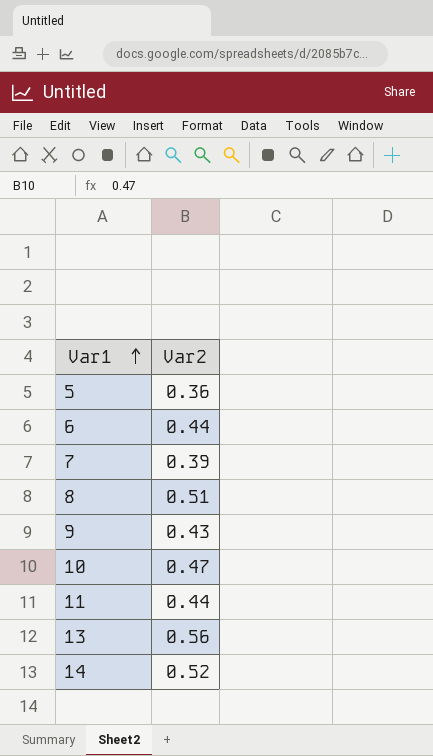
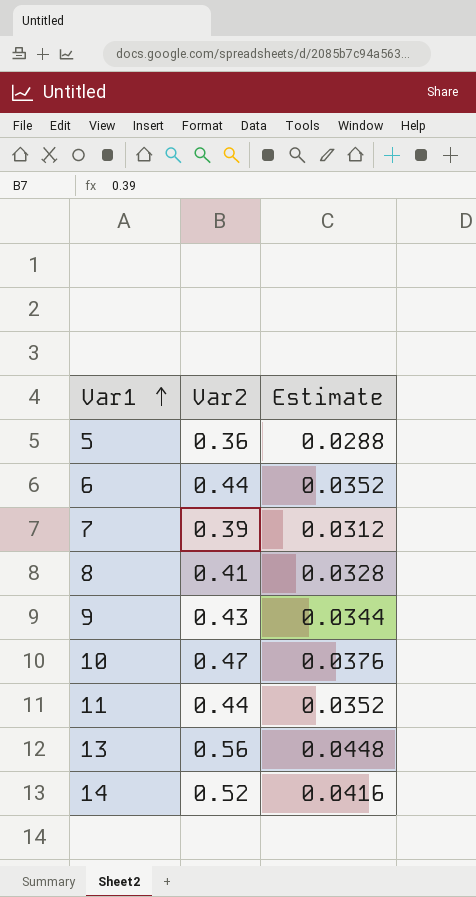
column Estimate | formula: none -> [Var2] * 0.08
8 | Var2: 0.51 -> 0.41

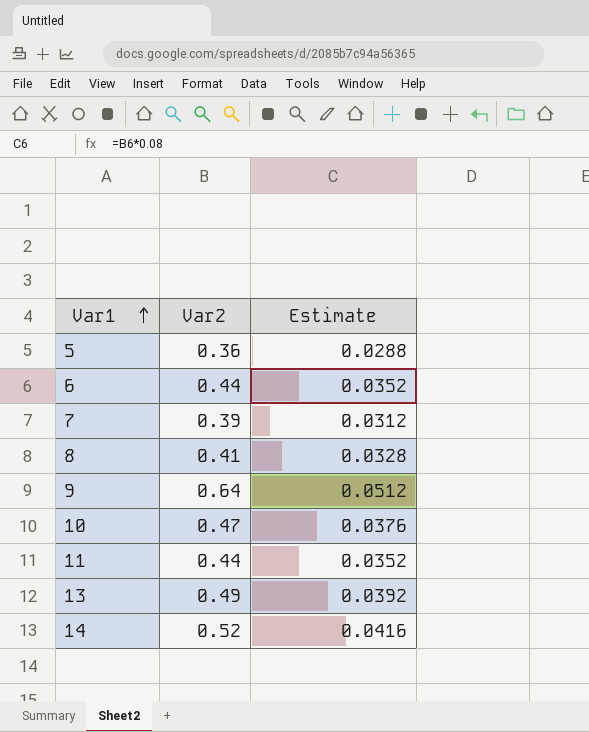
9 | Var2: 0.43 -> 0.64
9 | Estimate: 0.0344 -> 0.0512
13 | Var2: 0.56 -> 0.49
13 | Estimate: 0.0448 -> 0.0392

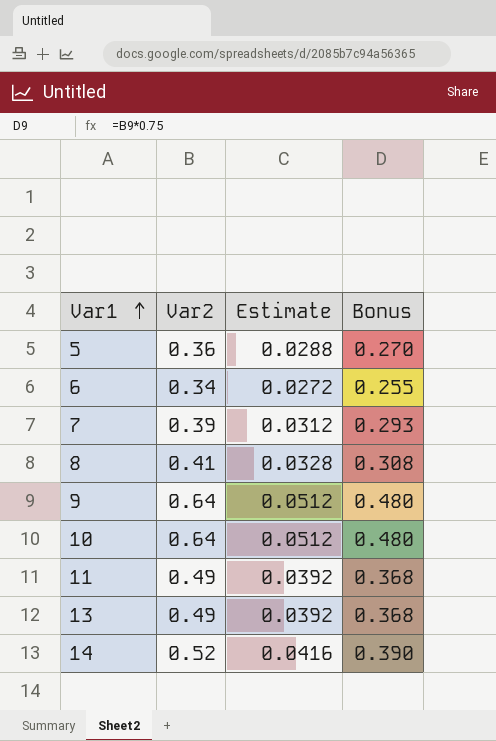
column Bonus | formula: none -> [Var2] * 0.75
6 | Var2: 0.44 -> 0.34
6 | Estimate: 0.0352 -> 0.0272
10 | Var2: 0.47 -> 0.64
10 | Estimate: 0.0376 -> 0.0512
11 | Var2: 0.44 -> 0.49
11 | Estimate: 0.0352 -> 0.0392

